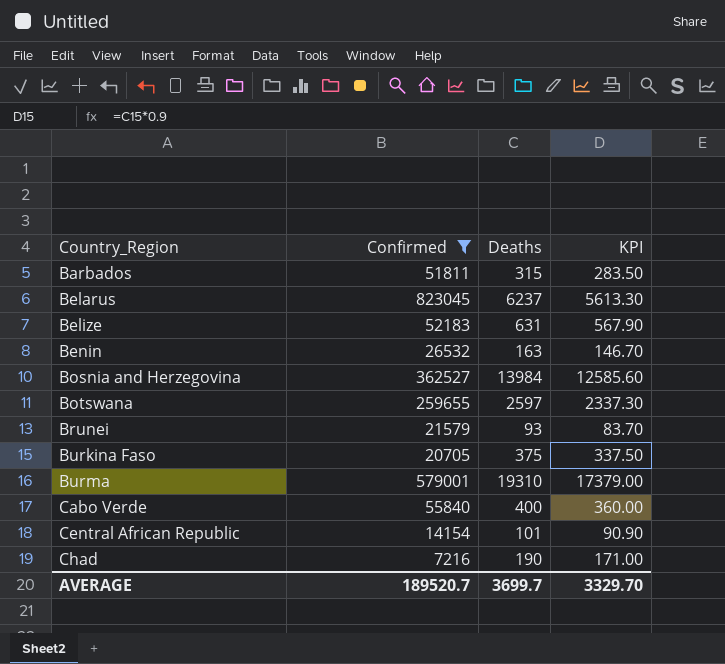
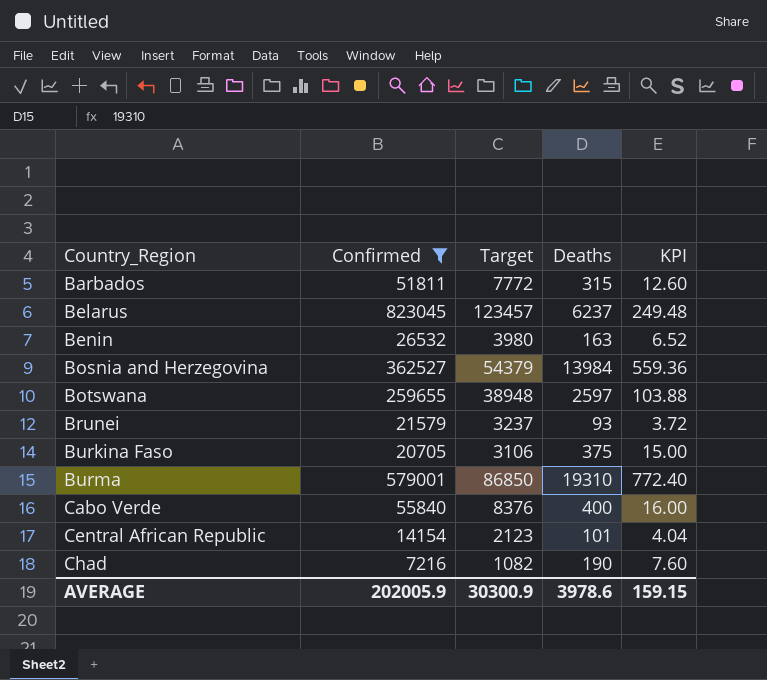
column Target | formula: none -> [Confirmed] * 0.15
column KPI | formula: [Deaths] * 0.9 -> [Deaths] * 0.04
row Belize: 52183 | 631 | 567.90 -> none
AVERAGE | Confirmed: 189520.7 -> 202005.9
AVERAGE | Deaths: 3699.7 -> 3978.6
AVERAGE | KPI: 3329.70 -> 159.15

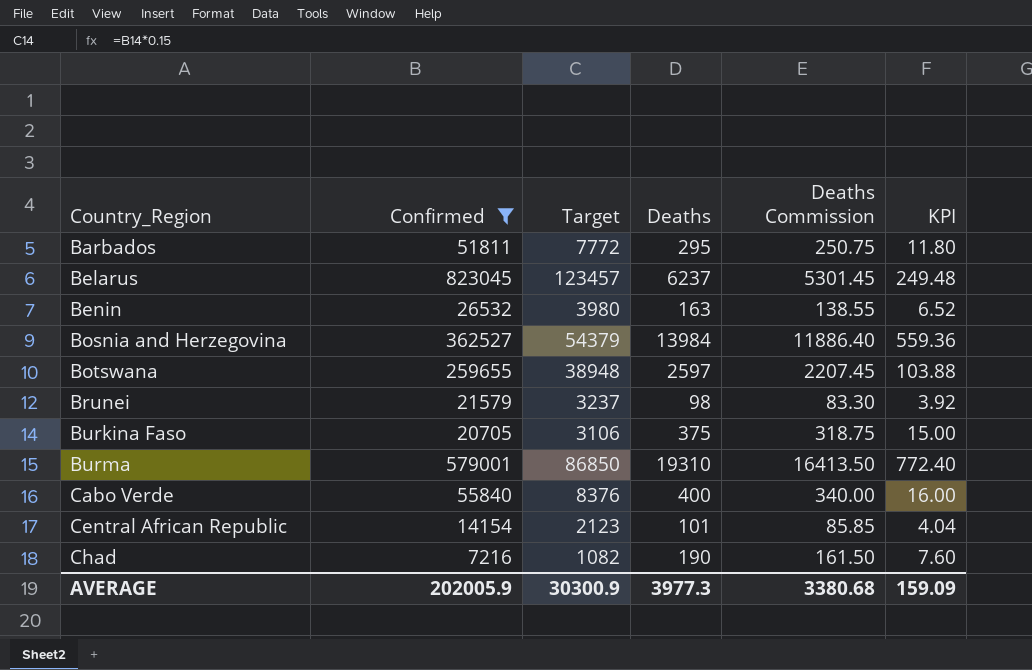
column Deaths Commission | formula: none -> [Deaths] * 0.85
Barbados | Deaths: 315 -> 295
Barbados | KPI: 12.60 -> 11.80
Brunei | Deaths: 93 -> 98
Brunei | KPI: 3.72 -> 3.92
AVERAGE | Deaths: 3978.6 -> 3977.3
AVERAGE | KPI: 159.15 -> 159.09

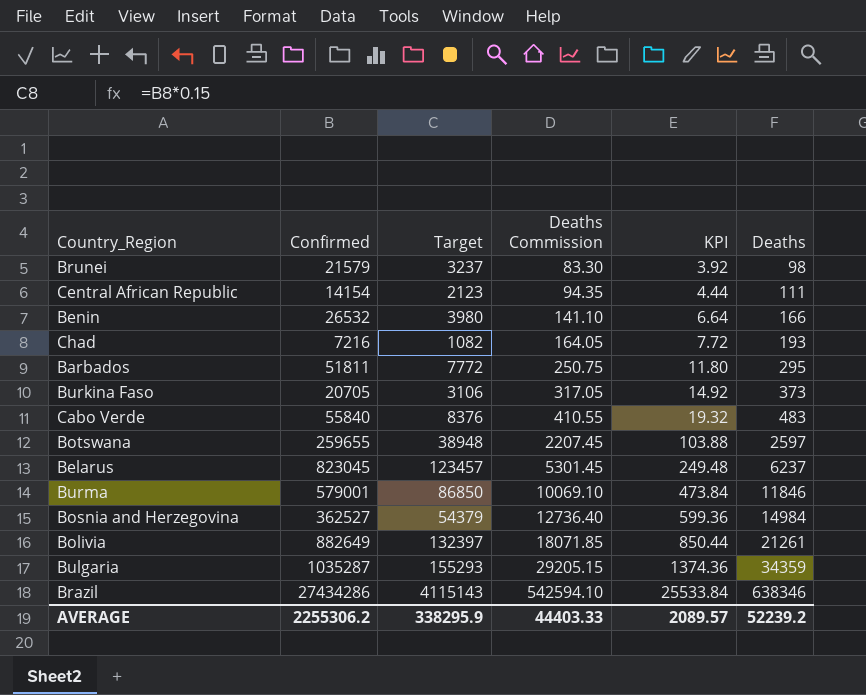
filter: Confirmed <= 823045 -> none
row order: Country_Region ascending -> Deaths Commission ascending
column Deaths | position: 4 -> 6
Central African Republic | Deaths Commission: 85.85 -> 94.35
Central African Republic | KPI: 4.04 -> 4.44
Central African Republic | Deaths: 101 -> 111
Benin | Deaths Commission: 138.55 -> 141.10
Benin | KPI: 6.52 -> 6.64
Benin | Deaths: 163 -> 166
Chad | Deaths Commission: 161.50 -> 164.05
Chad | KPI: 7.60 -> 7.72
Chad | Deaths: 190 -> 193
Burkina Faso | Deaths Commission: 318.75 -> 317.05
Burkina Faso | KPI: 15.00 -> 14.92
Burkina Faso | Deaths: 375 -> 373
Cabo Verde | Deaths Commission: 340.00 -> 410.55
Cabo Verde | KPI: 16.00 -> 19.32
Cabo Verde | Deaths: 400 -> 483
Burma | Deaths Commission: 16413.50 -> 10069.10
Burma | KPI: 772.40 -> 473.84
Burma | Deaths: 19310 -> 11846
Bosnia and Herzegovina | Deaths Commission: 11886.40 -> 12736.40
Bosnia and Herzegovina | KPI: 559.36 -> 599.36
Bosnia and Herzegovina | Deaths: 13984 -> 14984
AVERAGE | Confirmed: 202005.9 -> 2255306.2
AVERAGE | Target: 30300.9 -> 338295.9
AVERAGE | Deaths Commission: 3380.68 -> 44403.33
AVERAGE | KPI: 159.09 -> 2089.57
AVERAGE | Deaths: 3977.3 -> 52239.2

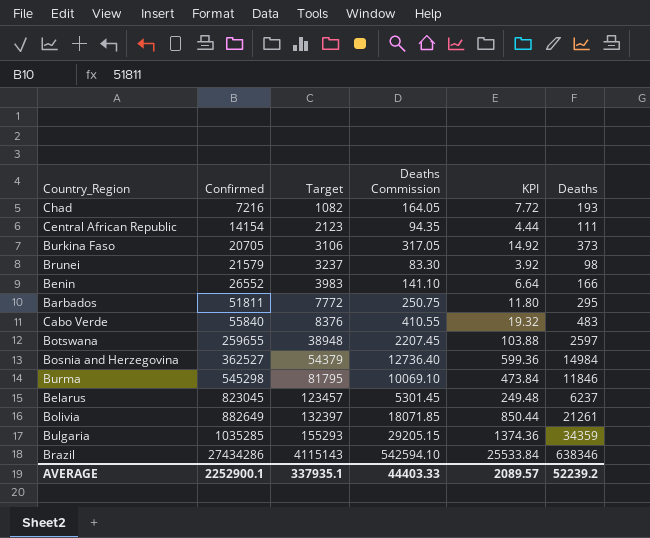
row order: Deaths Commission ascending -> Confirmed ascending
Benin | Confirmed: 26532 -> 26552
Benin | Target: 3980 -> 3983
Burma | Confirmed: 579001 -> 545298
Burma | Target: 86850 -> 81795
Bulgaria | Confirmed: 1035287 -> 1035285
AVERAGE | Confirmed: 2255306.2 -> 2252900.1
AVERAGE | Target: 338295.9 -> 337935.1

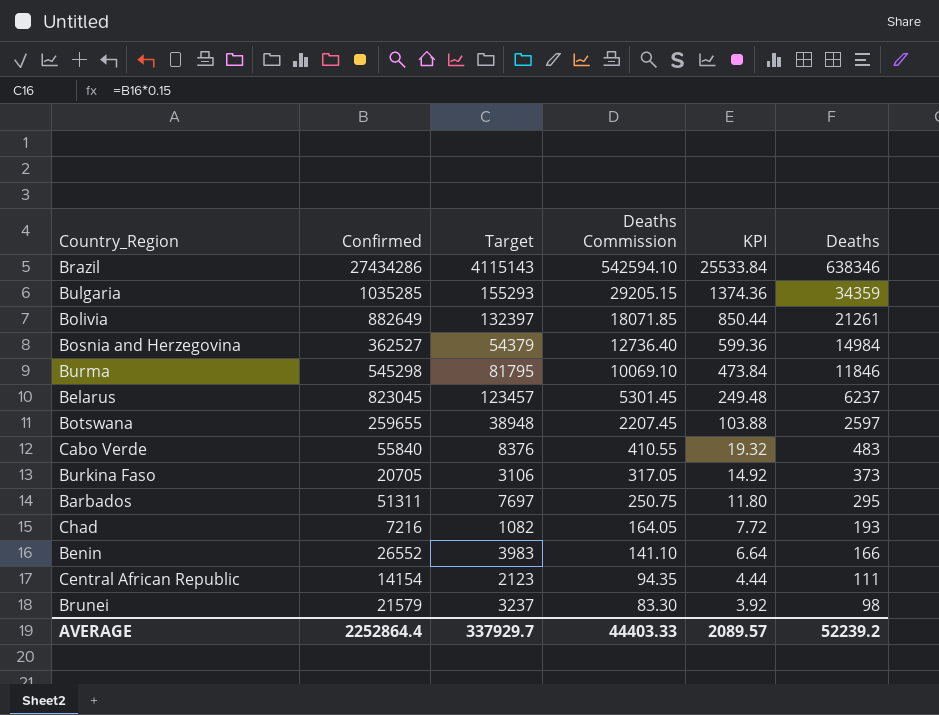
row order: Confirmed ascending -> Deaths Commission descending
Barbados | Confirmed: 51811 -> 51311
Barbados | Target: 7772 -> 7697
AVERAGE | Confirmed: 2252900.1 -> 2252864.4
AVERAGE | Target: 337935.1 -> 337929.7

